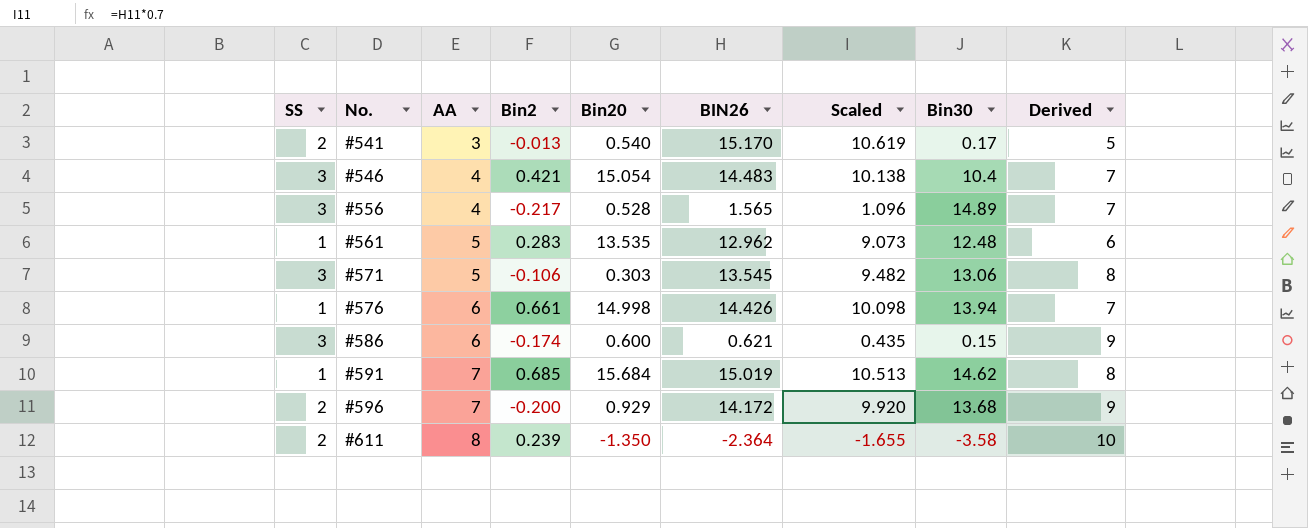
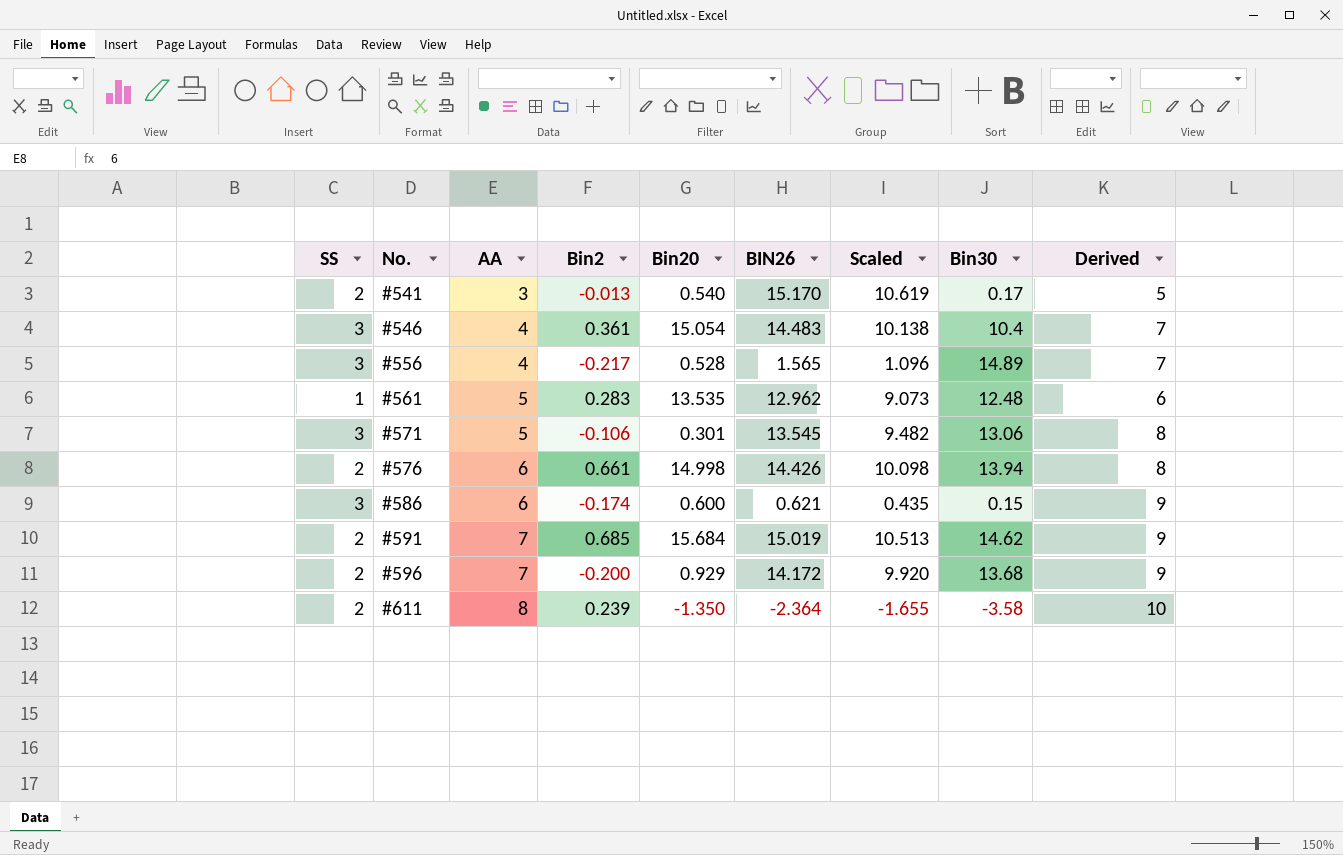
#546 | Bin2: 0.421 -> 0.361
#571 | Bin20: 0.303 -> 0.301
#576 | SS: 1 -> 2
#576 | Derived: 7 -> 8
#591 | SS: 1 -> 2
#591 | Derived: 8 -> 9

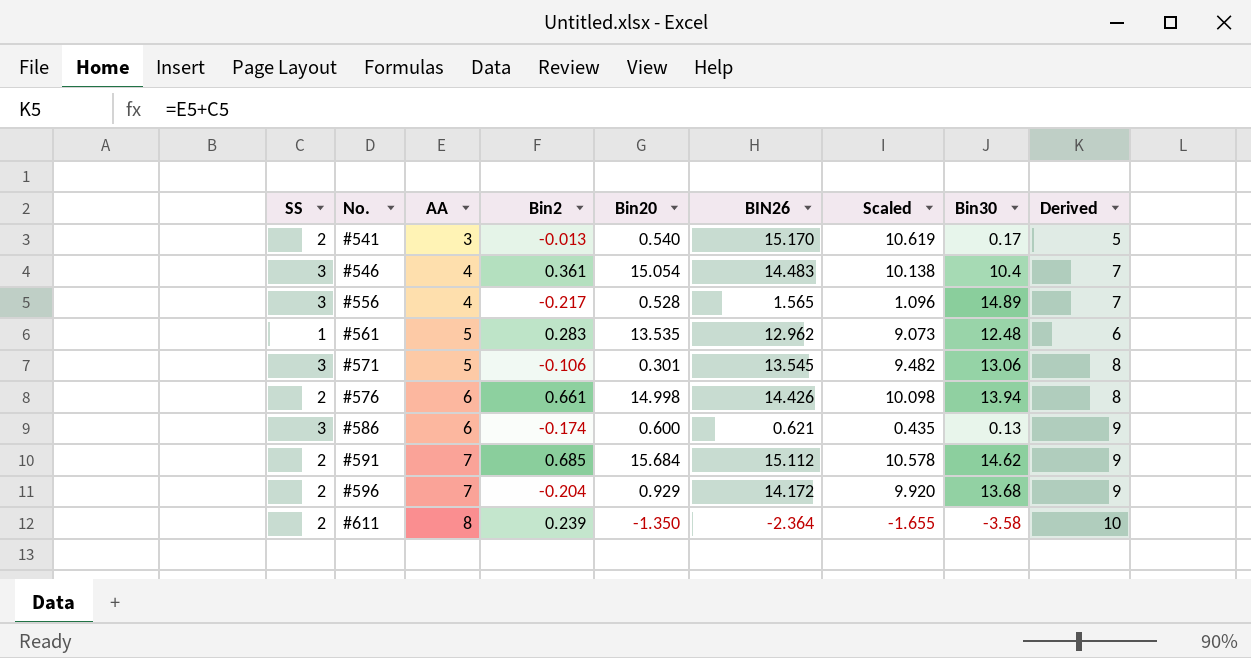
#586 | Bin30: 0.15 -> 0.13
#591 | BIN26: 15.019 -> 15.112
#591 | Scaled: 10.513 -> 10.578
#596 | Bin2: -0.200 -> -0.204

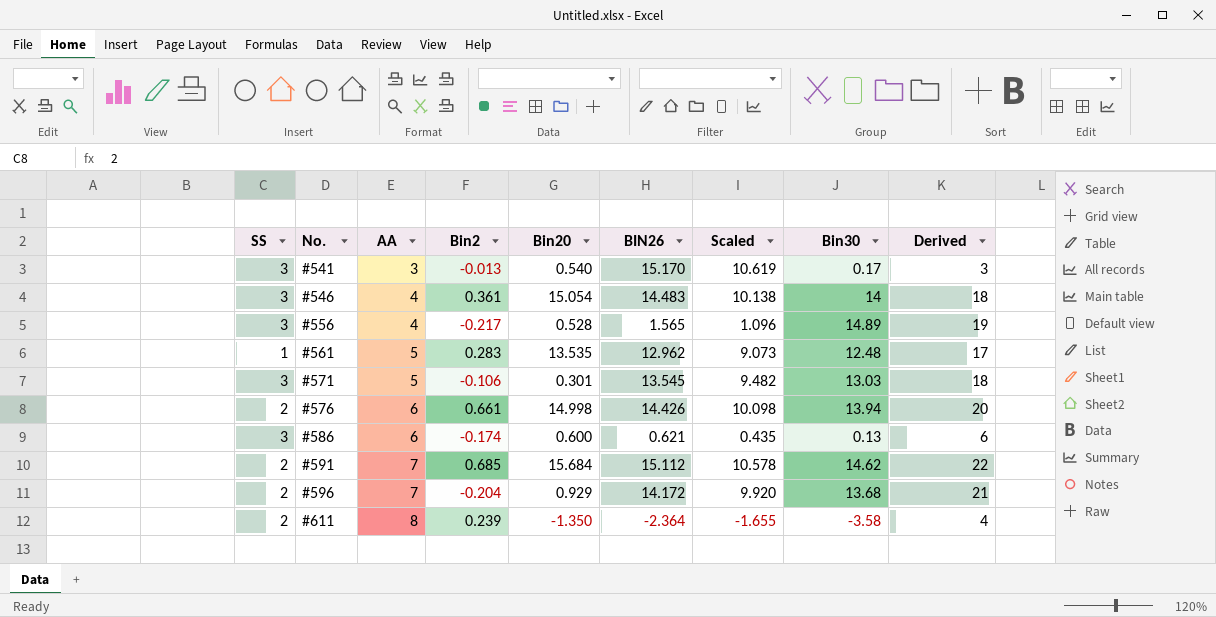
column Derived | formula: [SS] + [AA] -> [AA] + [Bin30]
#541 | SS: 2 -> 3
#546 | Bin30: 10.4 -> 14
#571 | Bin30: 13.06 -> 13.03

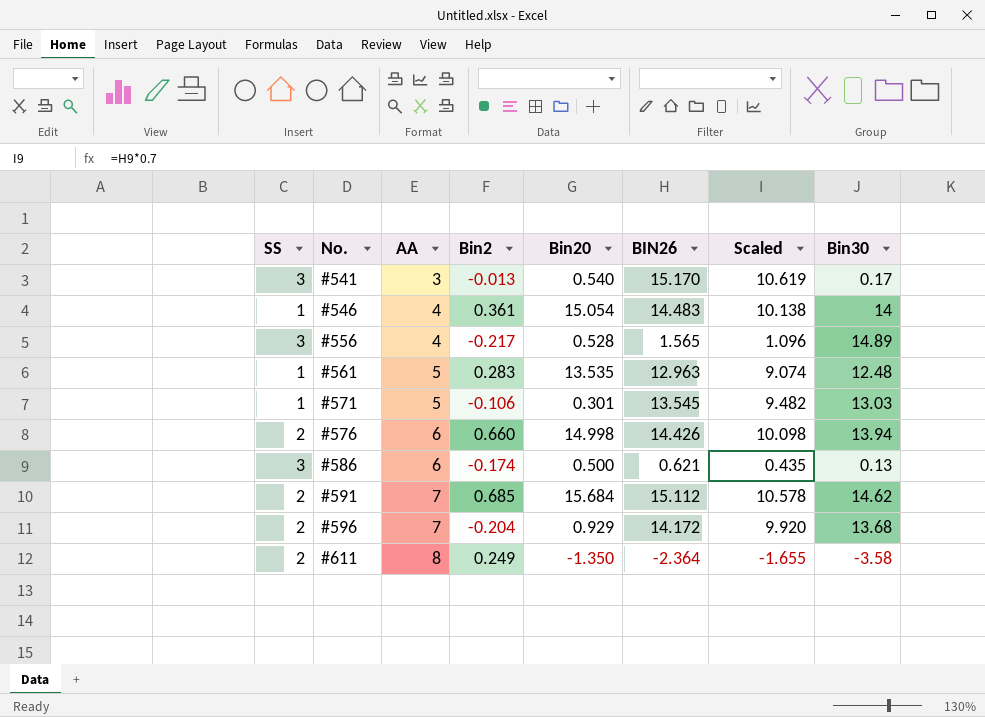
column Derived | formula: [AA] + [Bin30] -> none
#546 | SS: 3 -> 1
#561 | BIN26: 12.962 -> 12.963
#561 | Scaled: 9.073 -> 9.074
#571 | SS: 3 -> 1
#576 | Bin2: 0.661 -> 0.660
#586 | Bin20: 0.600 -> 0.500
#611 | Bin2: 0.239 -> 0.249

